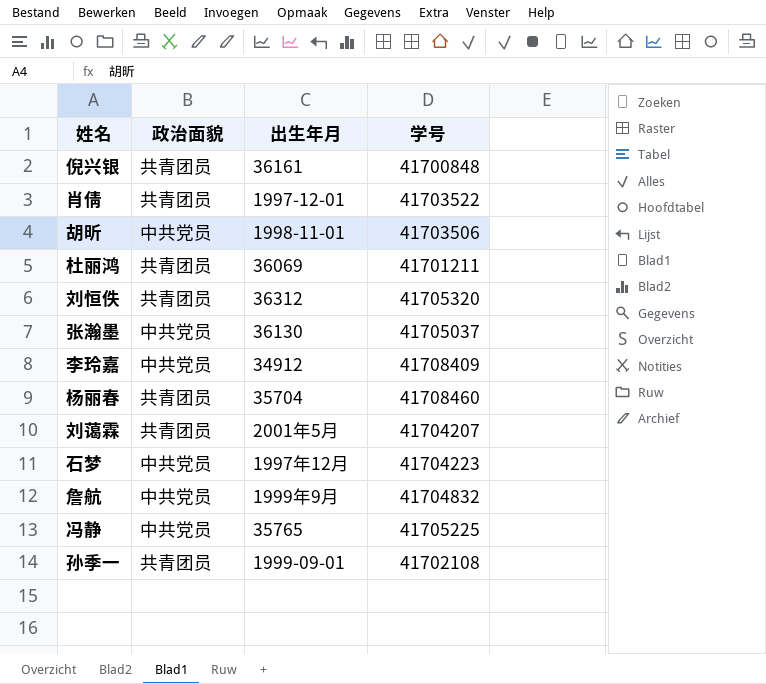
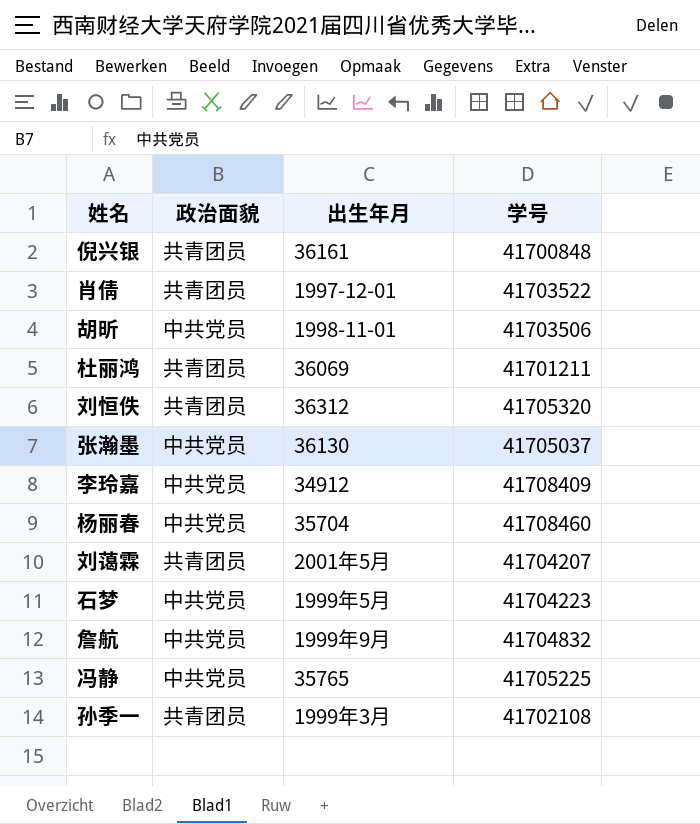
杨丽春 | 政治面貌: 共青团员 -> 中共党员
石梦 | 出生年月: 1997年12月 -> 1999年5月
孙季一 | 出生年月: 1999-09-01 -> 1999年3月

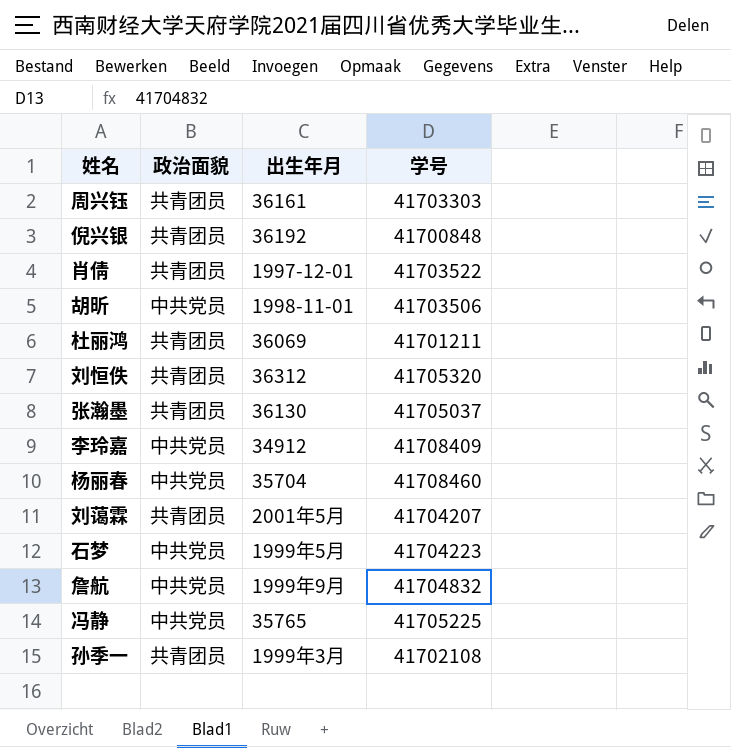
row 周兴钰: none -> 共青团员 | 36161 | 41703303
倪兴银 | 出生年月: 36161 -> 36192
张瀚墨 | 政治面貌: 中共党员 -> 共青团员

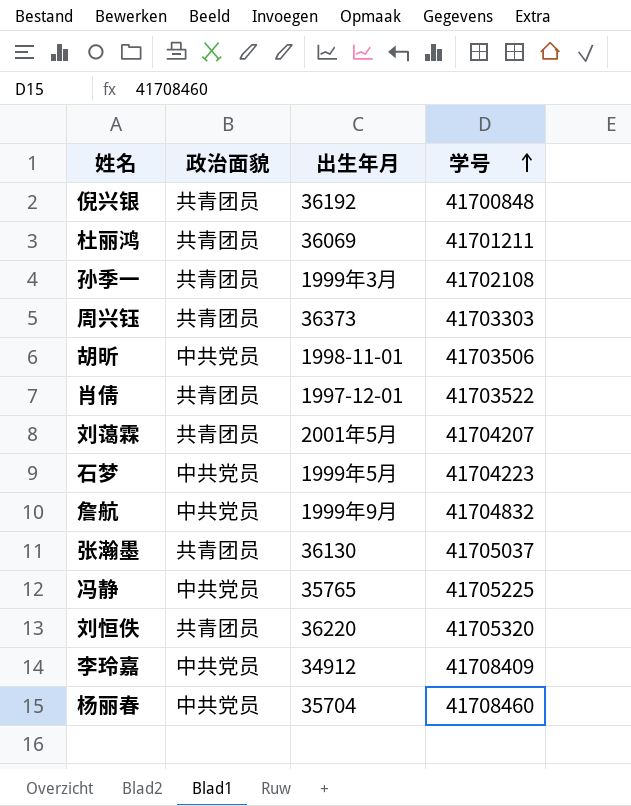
row order: none -> 学号 ascending
周兴钰 | 出生年月: 36161 -> 36373
刘恒佚 | 出生年月: 36312 -> 36220

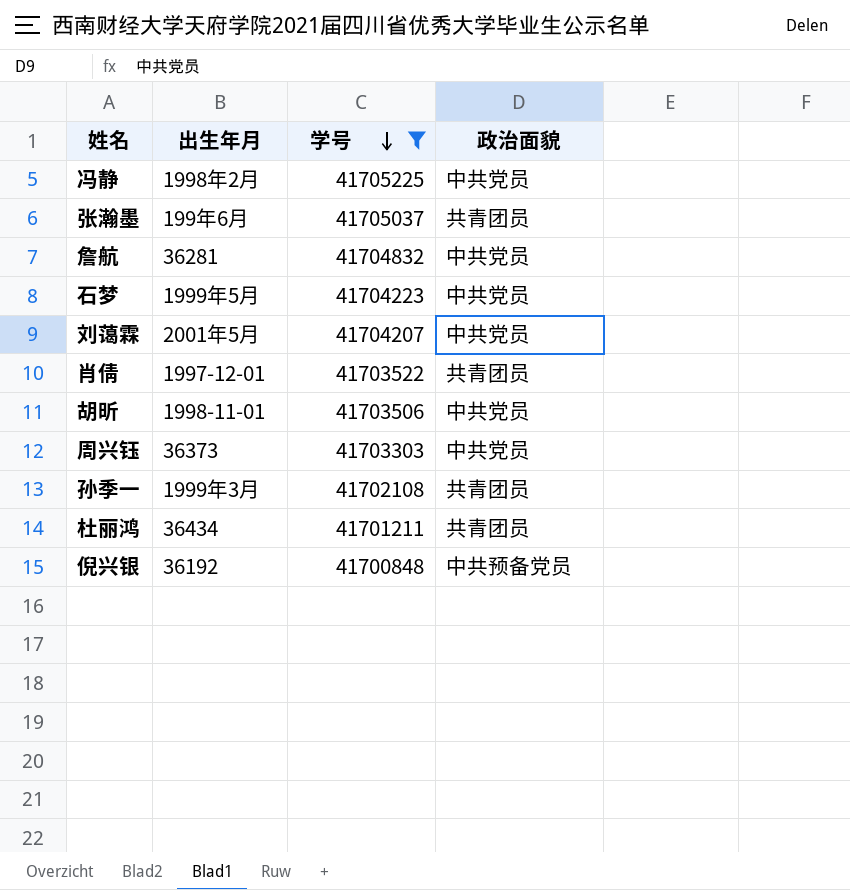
filter: none -> 学号 <= 41705225
row order: 学号 ascending -> 学号 descending
column 政治面貌 | position: 2 -> 4
冯静 | 出生年月: 35765 -> 1998年2月
张瀚墨 | 出生年月: 36130 -> 199年6月
詹航 | 出生年月: 1999年9月 -> 36281
刘蔼霖 | 政治面貌: 共青团员 -> 中共党员
周兴钰 | 政治面貌: 共青团员 -> 中共党员
杜丽鸿 | 出生年月: 36069 -> 36434
倪兴银 | 政治面貌: 共青团员 -> 中共预备党员

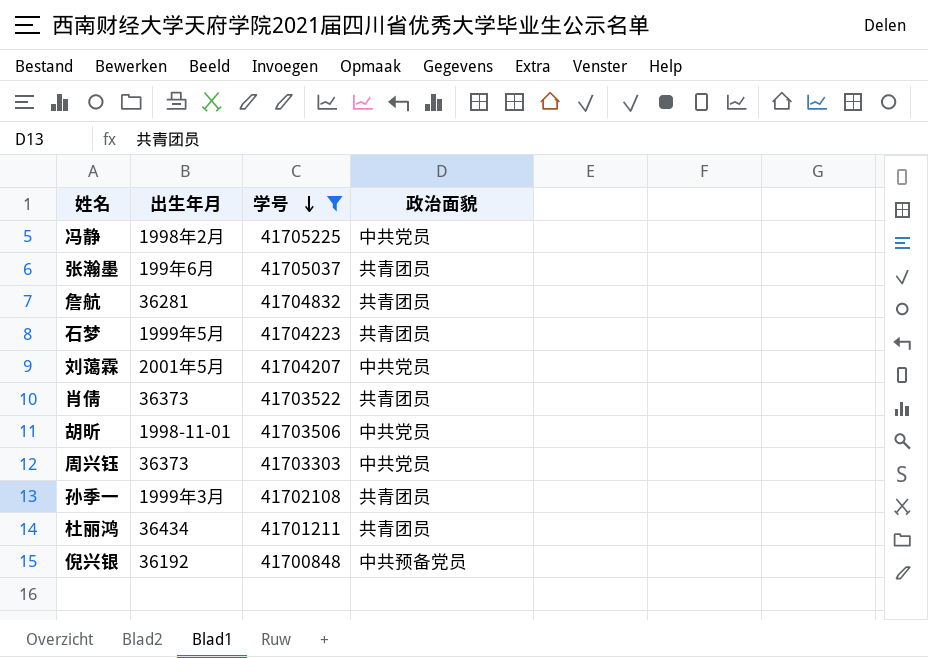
詹航 | 政治面貌: 中共党员 -> 共青团员
石梦 | 政治面貌: 中共党员 -> 共青团员
肖倩 | 出生年月: 1997-12-01 -> 36373

